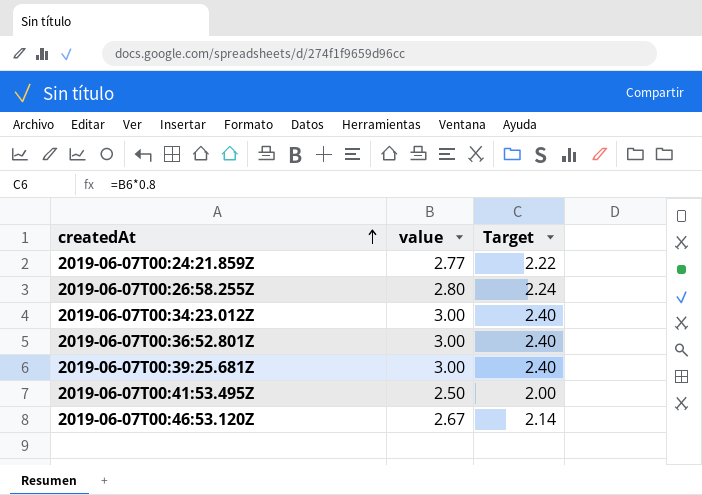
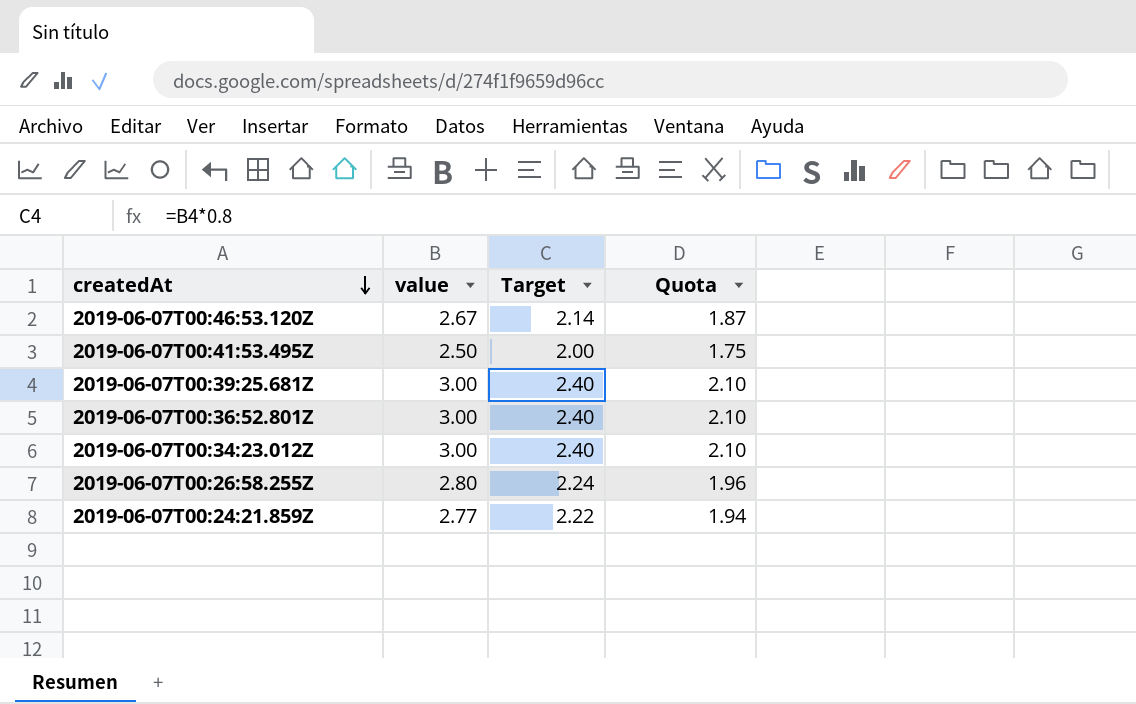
row order: createdAt ascending -> createdAt descending
column Quota | formula: none -> [value] * 0.7

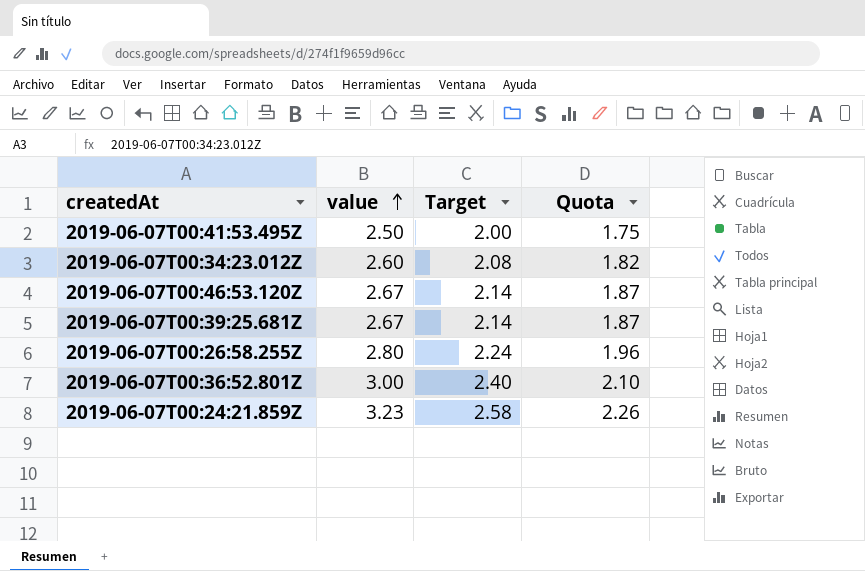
row order: createdAt descending -> value ascending
2019-06-07T00:34:23.012Z | value: 3.00 -> 2.60
2019-06-07T00:34:23.012Z | Target: 2.40 -> 2.08
2019-06-07T00:34:23.012Z | Quota: 2.10 -> 1.82
2019-06-07T00:39:25.681Z | value: 3.00 -> 2.67
2019-06-07T00:39:25.681Z | Target: 2.40 -> 2.14
2019-06-07T00:39:25.681Z | Quota: 2.10 -> 1.87
2019-06-07T00:24:21.859Z | value: 2.77 -> 3.23
2019-06-07T00:24:21.859Z | Target: 2.22 -> 2.58
2019-06-07T00:24:21.859Z | Quota: 1.94 -> 2.26

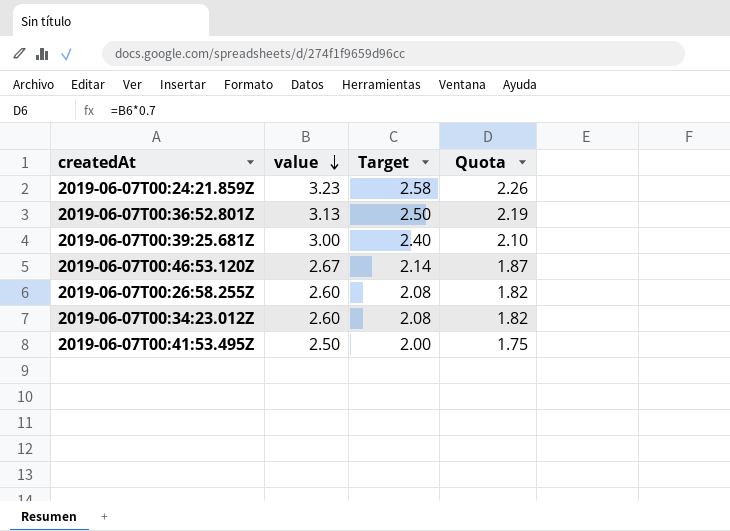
row order: value ascending -> value descending
2019-06-07T00:36:52.801Z | value: 3.00 -> 3.13
2019-06-07T00:36:52.801Z | Target: 2.40 -> 2.50
2019-06-07T00:36:52.801Z | Quota: 2.10 -> 2.19
2019-06-07T00:39:25.681Z | value: 2.67 -> 3.00
2019-06-07T00:39:25.681Z | Target: 2.14 -> 2.40
2019-06-07T00:39:25.681Z | Quota: 1.87 -> 2.10
2019-06-07T00:26:58.255Z | value: 2.80 -> 2.60
2019-06-07T00:26:58.255Z | Target: 2.24 -> 2.08
2019-06-07T00:26:58.255Z | Quota: 1.96 -> 1.82

